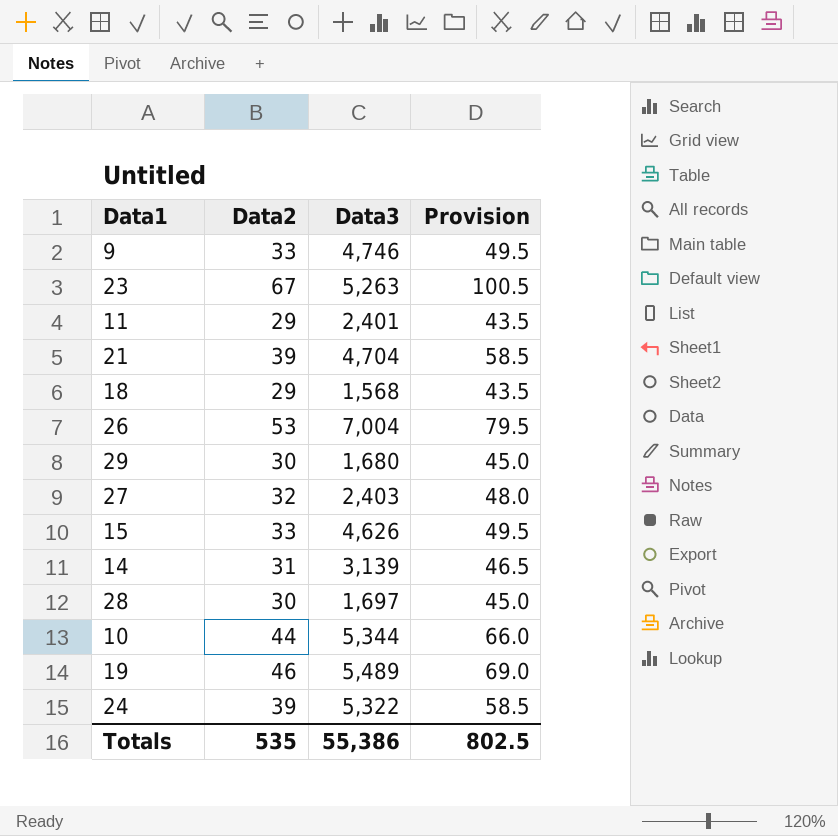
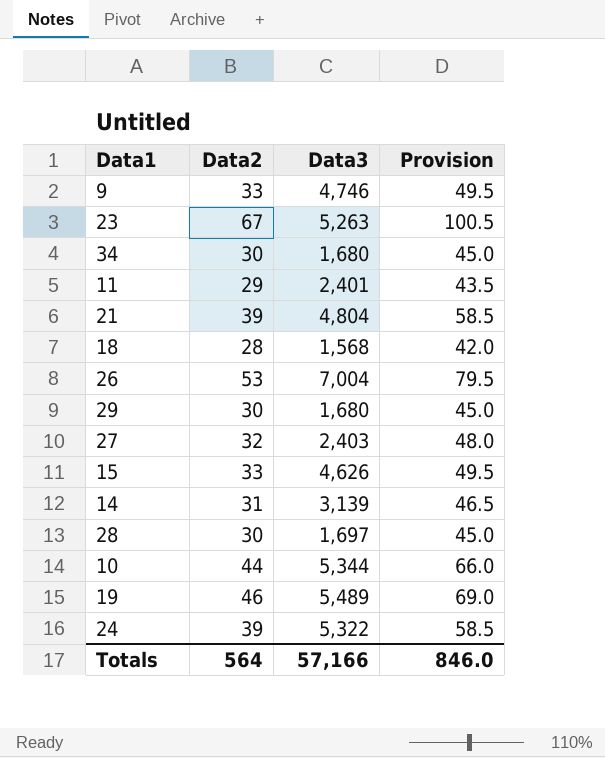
row 34: none -> 30 | 1,680 | 45.0
21 | Data3: 4,704 -> 4,804
18 | Data2: 29 -> 28
18 | Provision: 43.5 -> 42.0
Totals | Data2: 535 -> 564
Totals | Data3: 55,386 -> 57,166
Totals | Provision: 802.5 -> 846.0

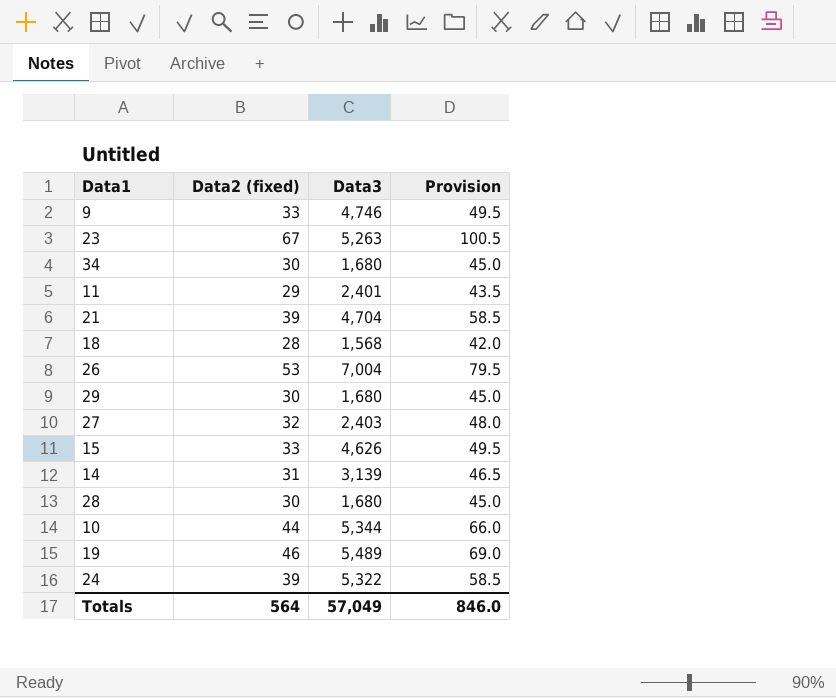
column name: Data2 -> Data2 (fixed)
21 | Data3: 4,804 -> 4,704
28 | Data3: 1,697 -> 1,680
Totals | Data3: 57,166 -> 57,049

